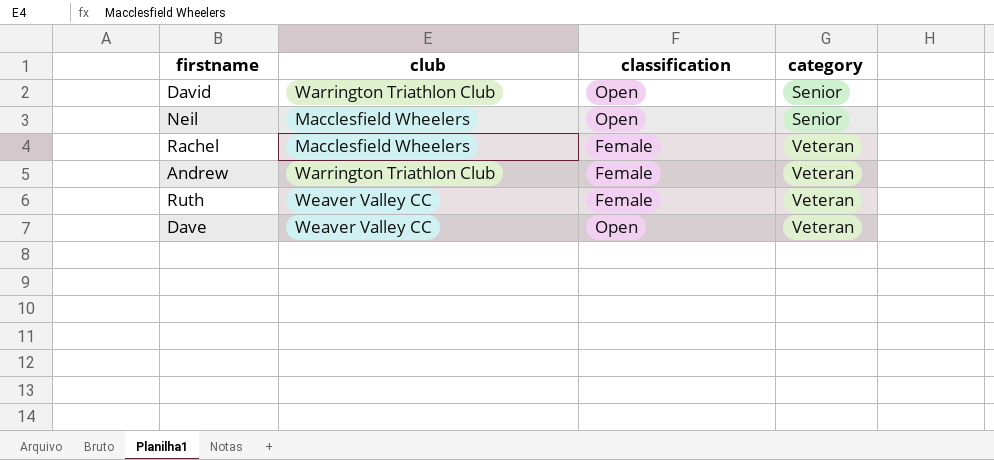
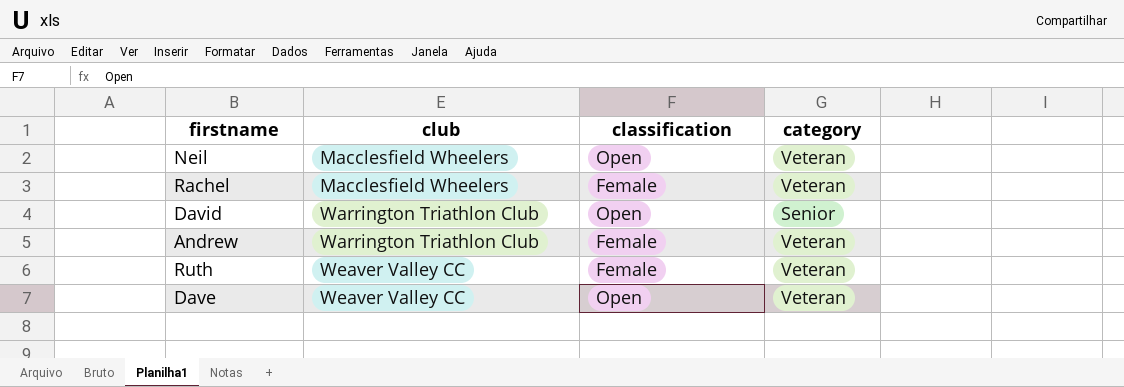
row order: category ascending -> club ascending
Neil | category: Senior -> Veteran

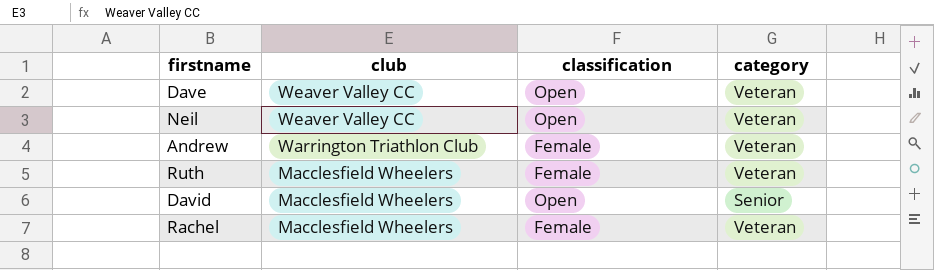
row order: club ascending -> club descending
Neil | club: Macclesfield Wheelers -> Weaver Valley CC
Ruth | club: Weaver Valley CC -> Macclesfield Wheelers
David | club: Warrington Triathlon Club -> Macclesfield Wheelers

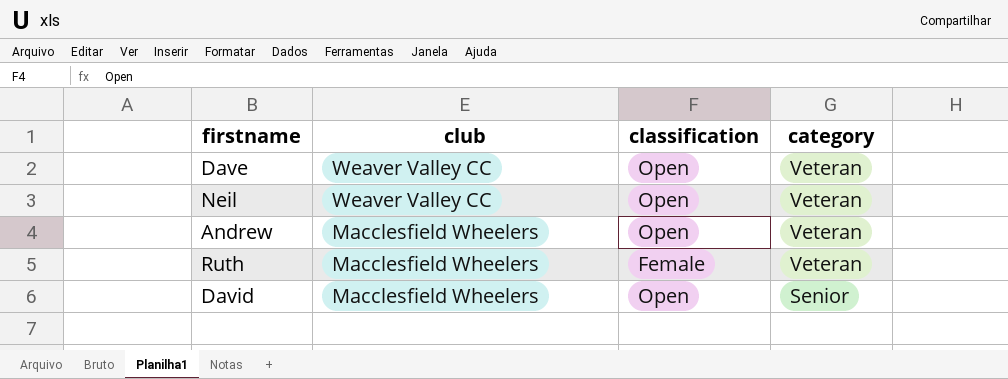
row Rachel: Macclesfield Wheelers | Female | Veteran -> none
Andrew | club: Warrington Triathlon Club -> Macclesfield Wheelers
Andrew | classification: Female -> Open

